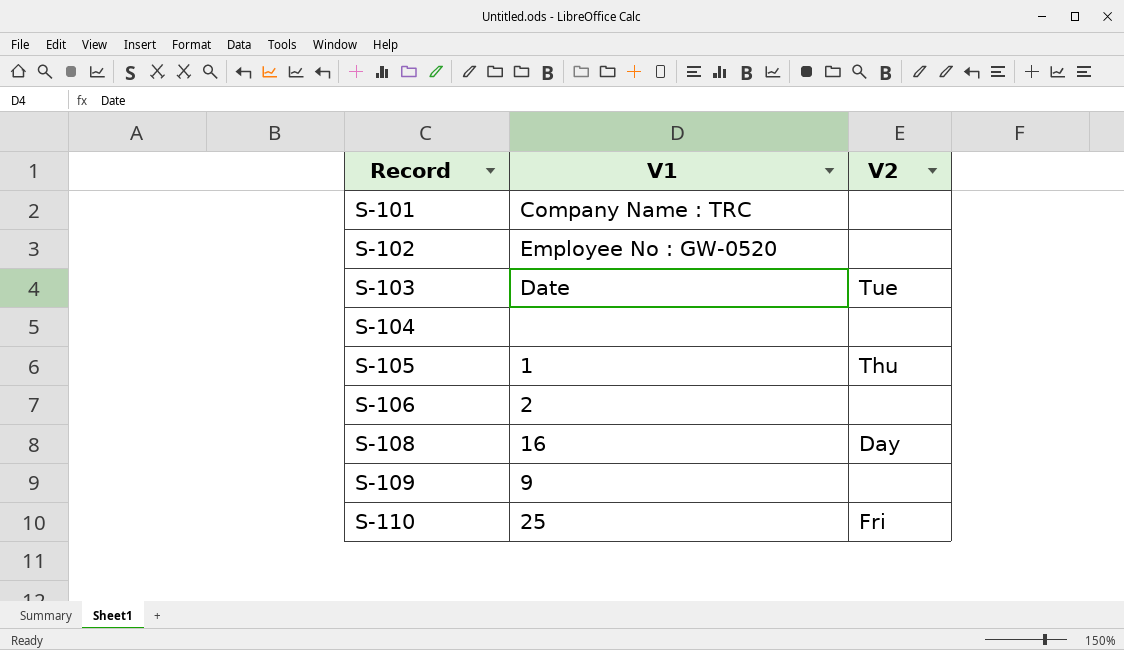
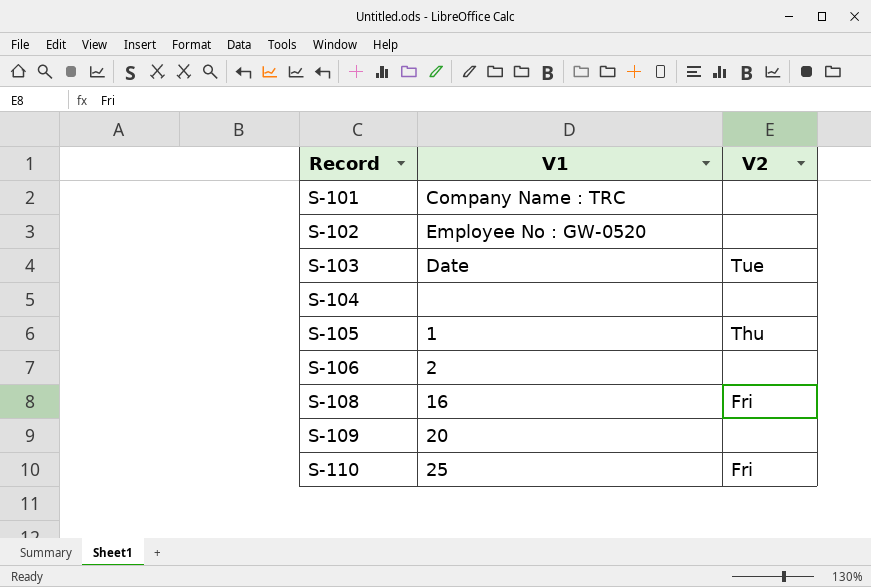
S-108 | V2: Day -> Fri
S-109 | V1: 9 -> 20

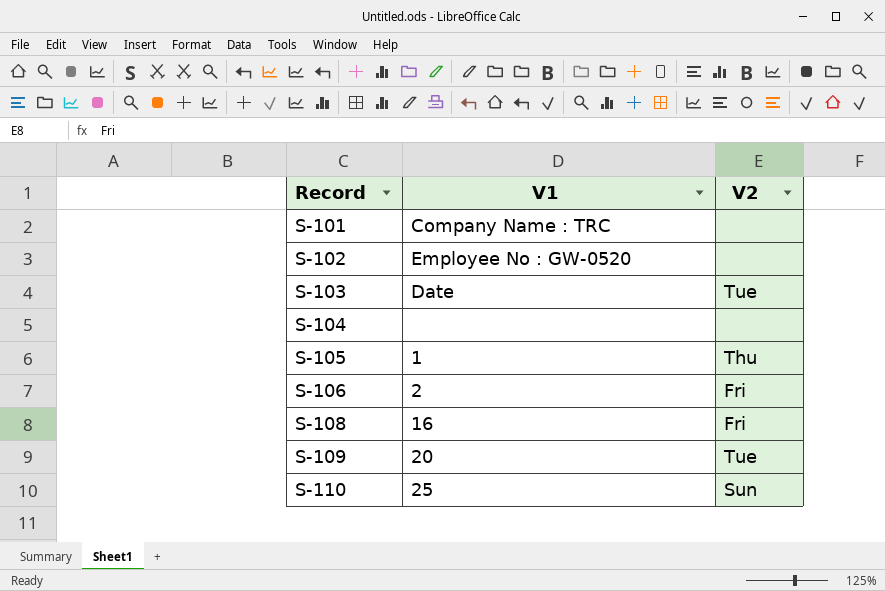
S-106 | V2: none -> Fri
S-109 | V2: none -> Tue
S-110 | V2: Fri -> Sun

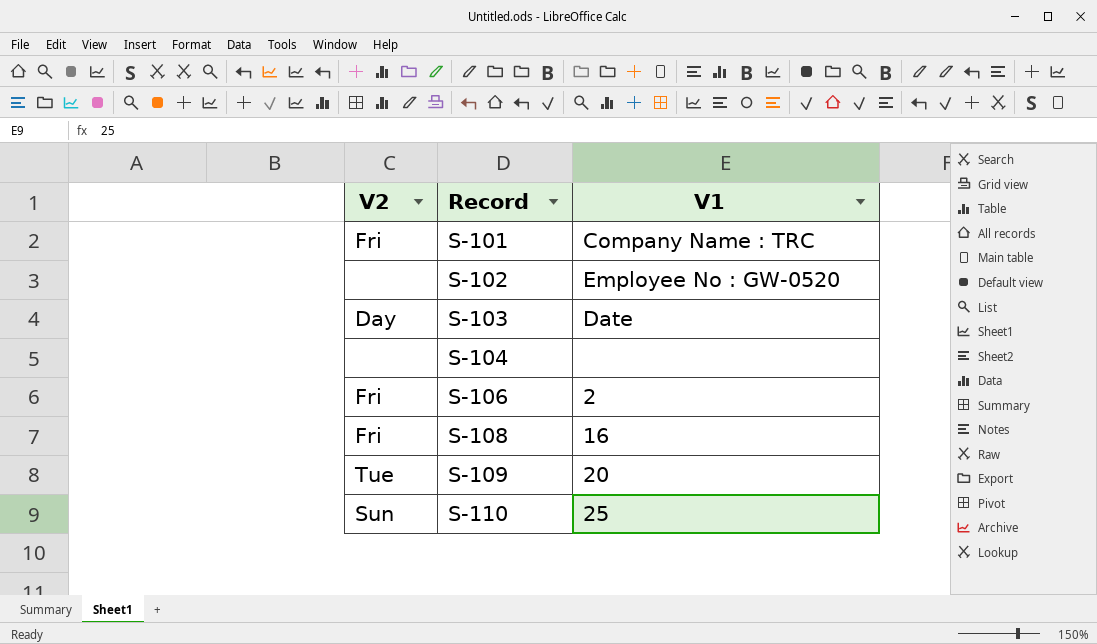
column V2 | position: 3 -> 1
row S-105: 1 | Thu -> none
S-101 | V2: none -> Fri
S-103 | V2: Tue -> Day

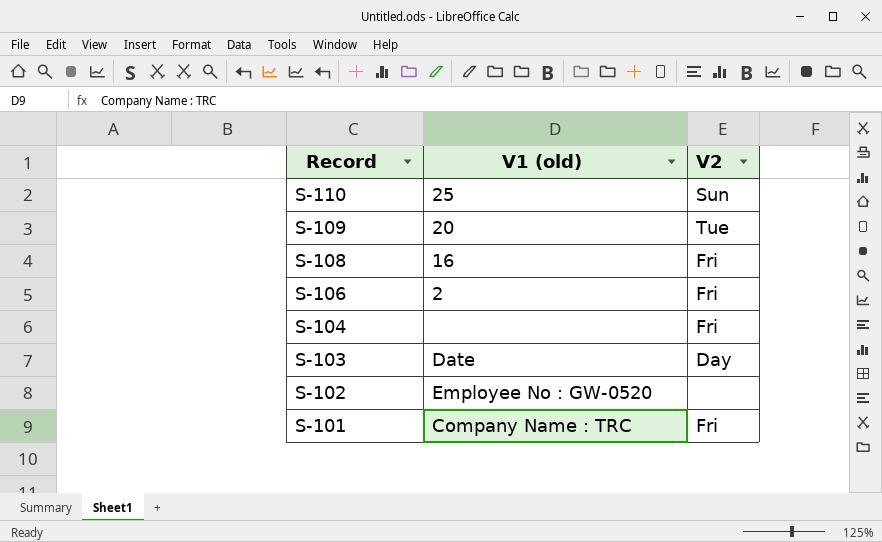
row order: Record ascending -> Record descending
column name: V1 -> V1 (old)
column V2 | position: 1 -> 3
S-104 | V2: none -> Fri

